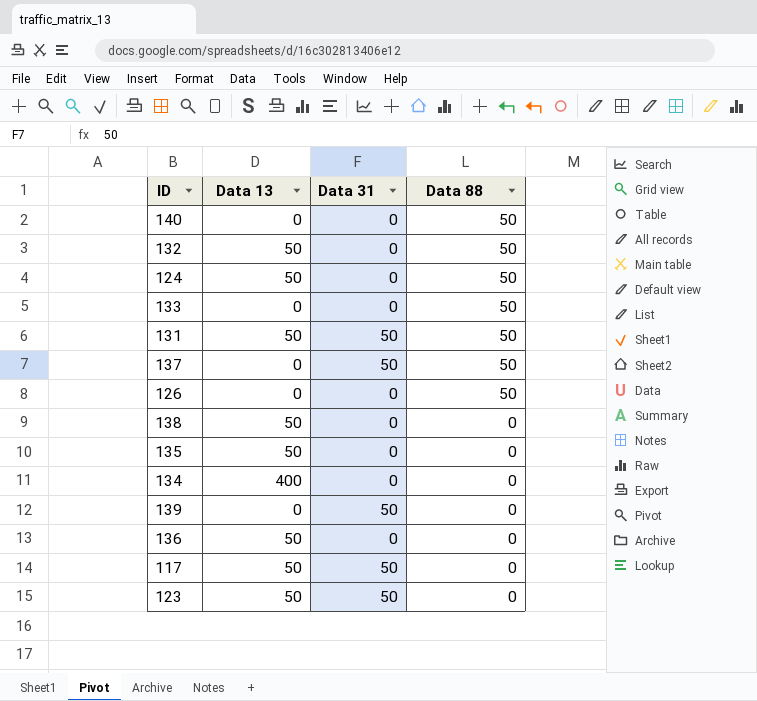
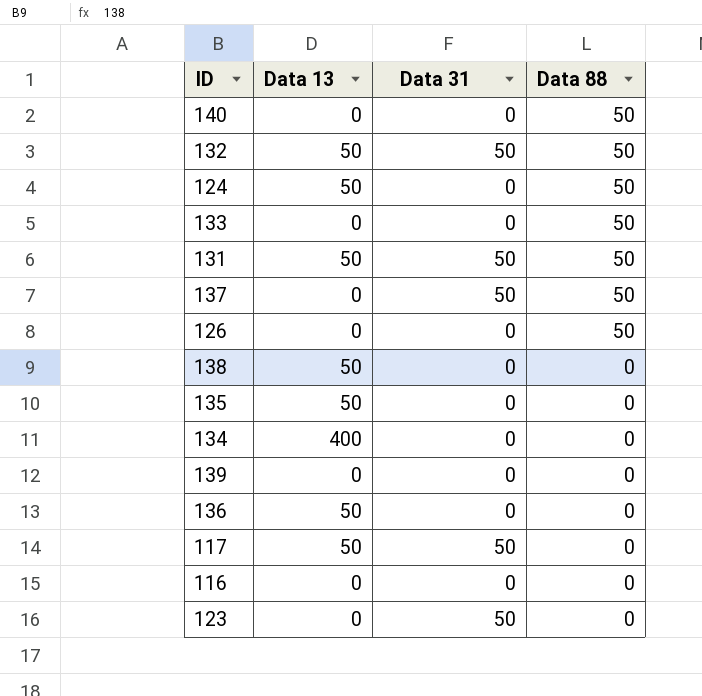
132 | Data 31: 0 -> 50
139 | Data 31: 50 -> 0
row 116: none -> 0 | 0 | 0
123 | Data 13: 50 -> 0

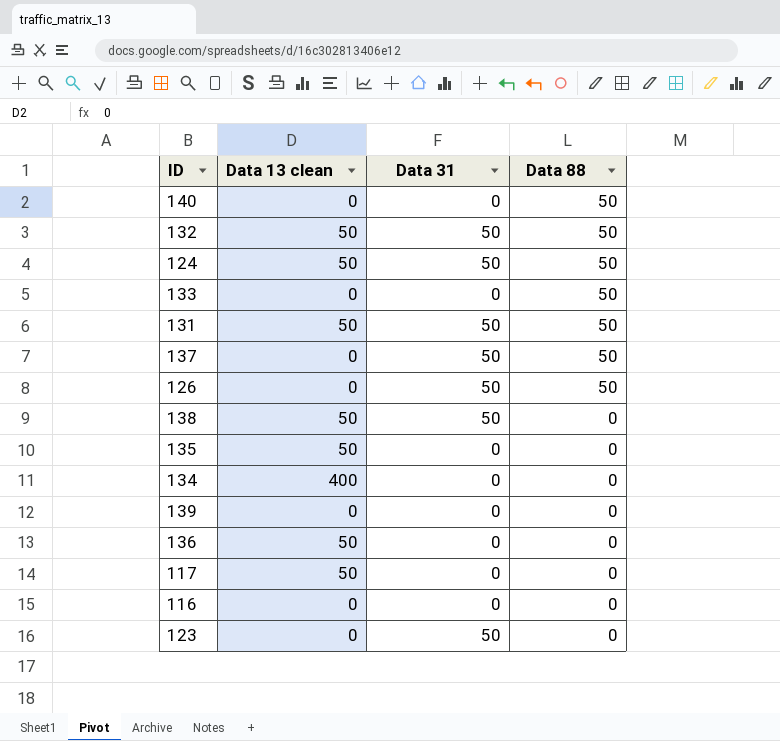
column name: Data 13 -> Data 13 clean
124 | Data 31: 0 -> 50
126 | Data 31: 0 -> 50
138 | Data 31: 0 -> 50
117 | Data 31: 50 -> 0

